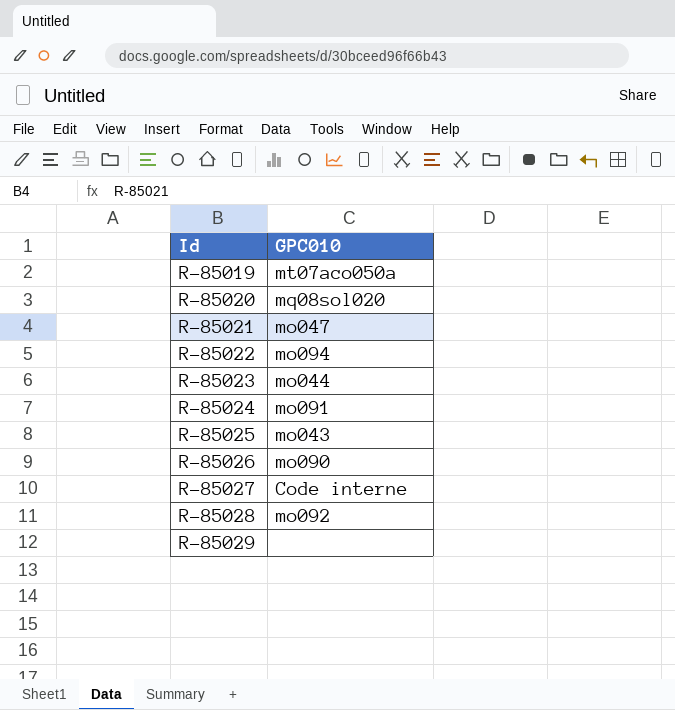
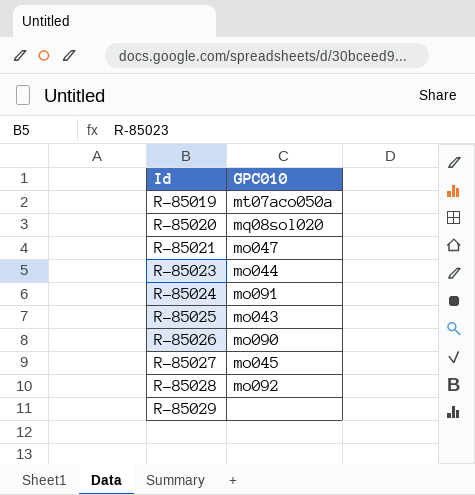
row R-85022: mo094 -> none
R-85027 | GPC010: Code interne -> mo045

